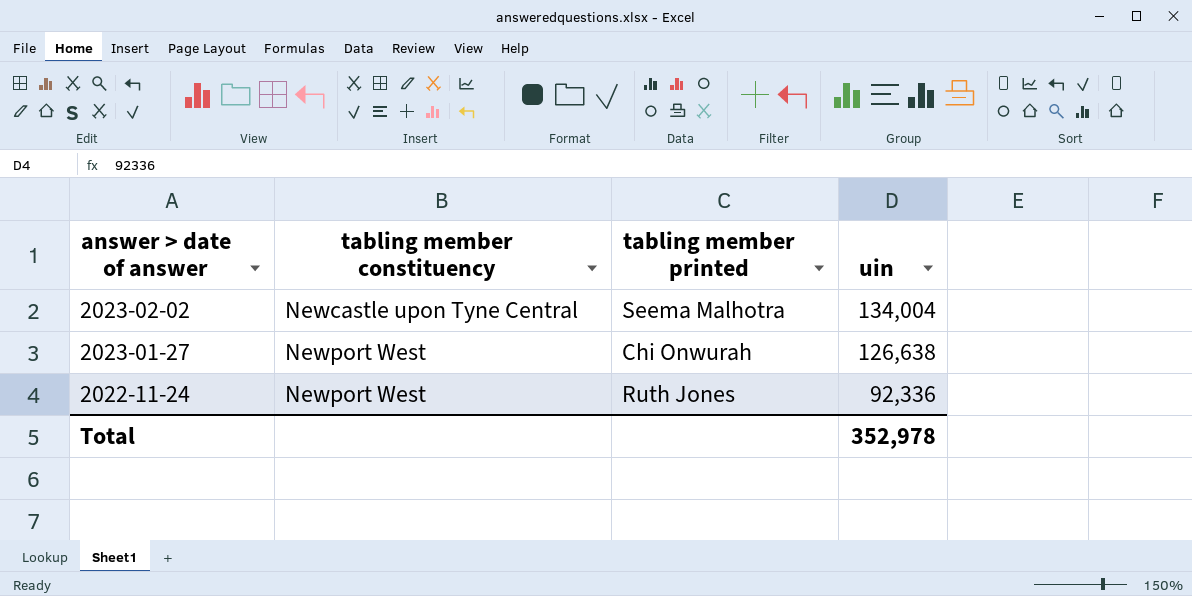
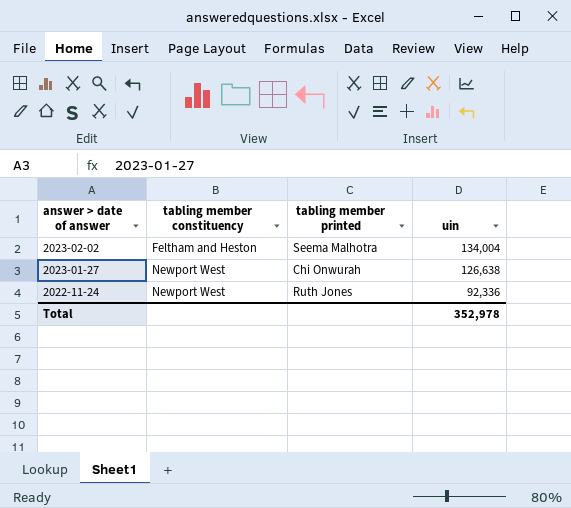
2023-02-02 | tabling member constituency: Newcastle upon Tyne Central -> Feltham and Heston

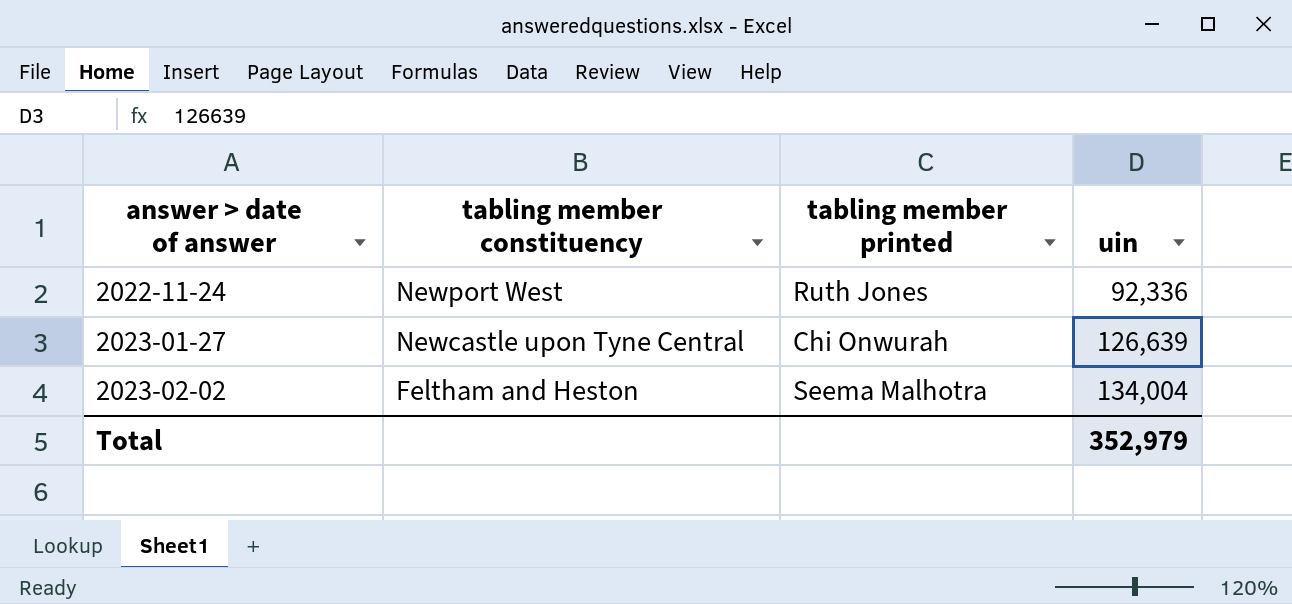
row order: answer > date of answer descending -> answer > date of answer ascending
2023-01-27 | tabling member constituency: Newport West -> Newcastle upon Tyne Central
2023-01-27 | uin: 126,638 -> 126,639
Total | uin: 352,978 -> 352,979

